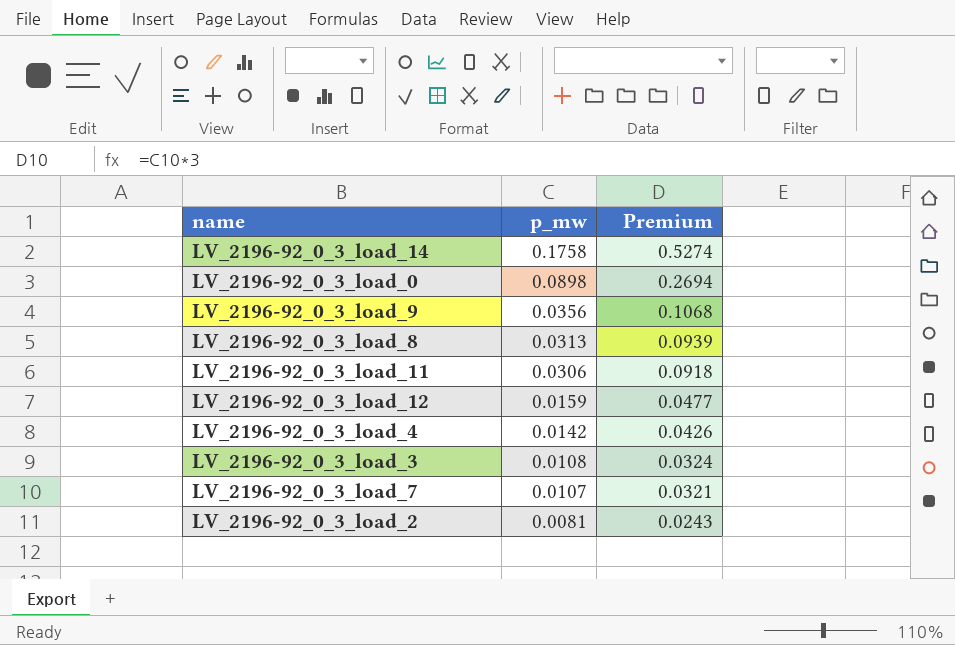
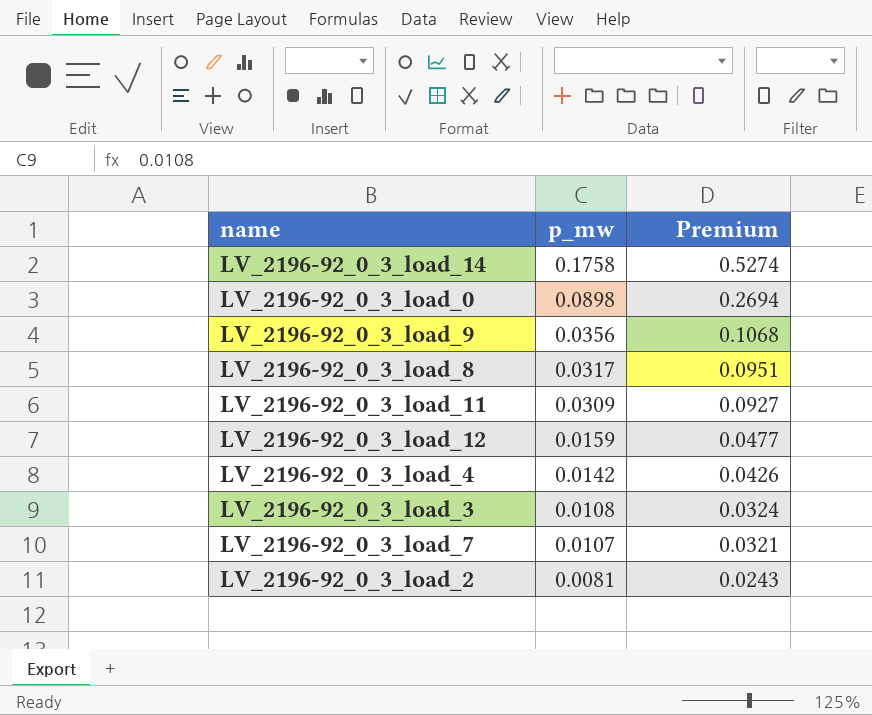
LV_2196-92_0_3_load_8 | p_mw: 0.0313 -> 0.0317
LV_2196-92_0_3_load_8 | Premium: 0.0939 -> 0.0951
LV_2196-92_0_3_load_11 | p_mw: 0.0306 -> 0.0309
LV_2196-92_0_3_load_11 | Premium: 0.0918 -> 0.0927

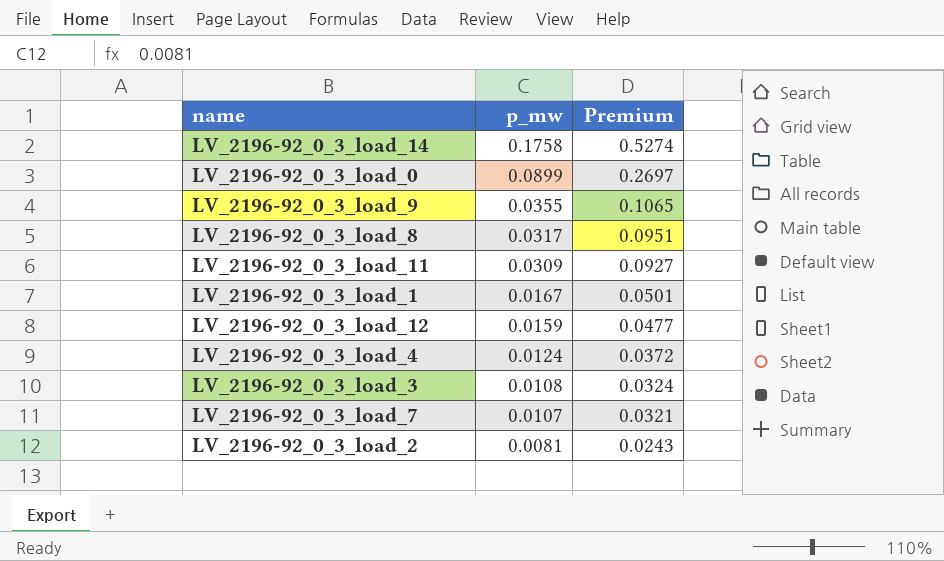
LV_2196-92_0_3_load_0 | p_mw: 0.0898 -> 0.0899
LV_2196-92_0_3_load_0 | Premium: 0.2694 -> 0.2697
LV_2196-92_0_3_load_9 | p_mw: 0.0356 -> 0.0355
LV_2196-92_0_3_load_9 | Premium: 0.1068 -> 0.1065
row LV_2196-92_0_3_load_1: none -> 0.0167 | 0.0501
LV_2196-92_0_3_load_4 | p_mw: 0.0142 -> 0.0124
LV_2196-92_0_3_load_4 | Premium: 0.0426 -> 0.0372

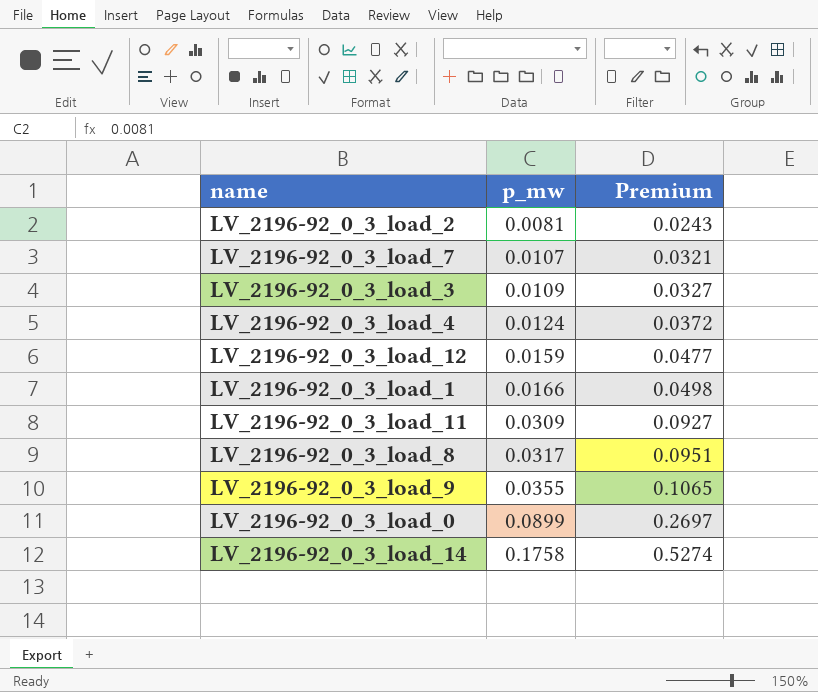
row order: p_mw descending -> p_mw ascending
LV_2196-92_0_3_load_3 | p_mw: 0.0108 -> 0.0109
LV_2196-92_0_3_load_3 | Premium: 0.0324 -> 0.0327
LV_2196-92_0_3_load_1 | p_mw: 0.0167 -> 0.0166
LV_2196-92_0_3_load_1 | Premium: 0.0501 -> 0.0498

